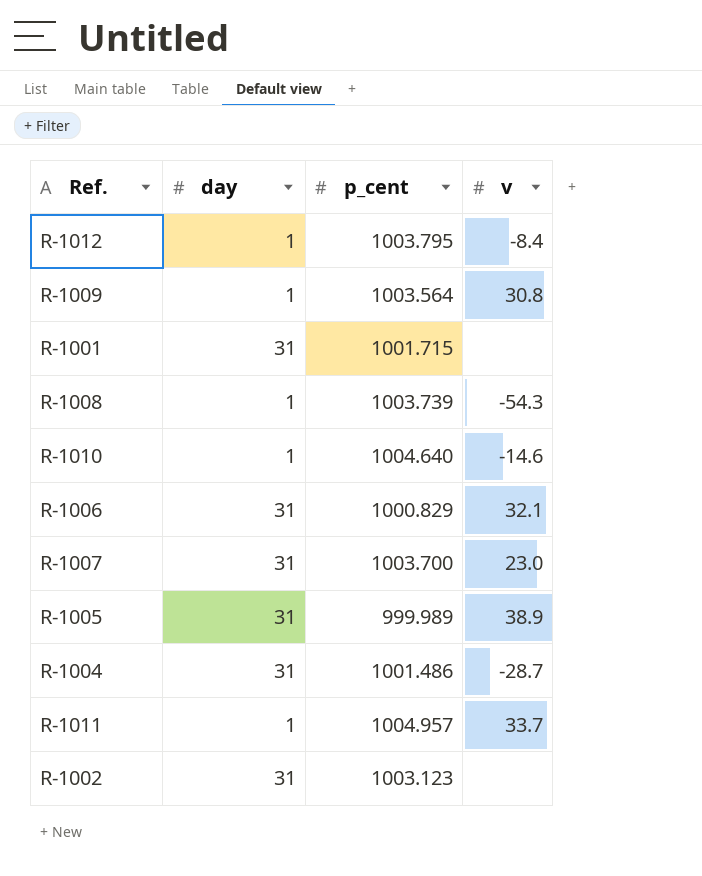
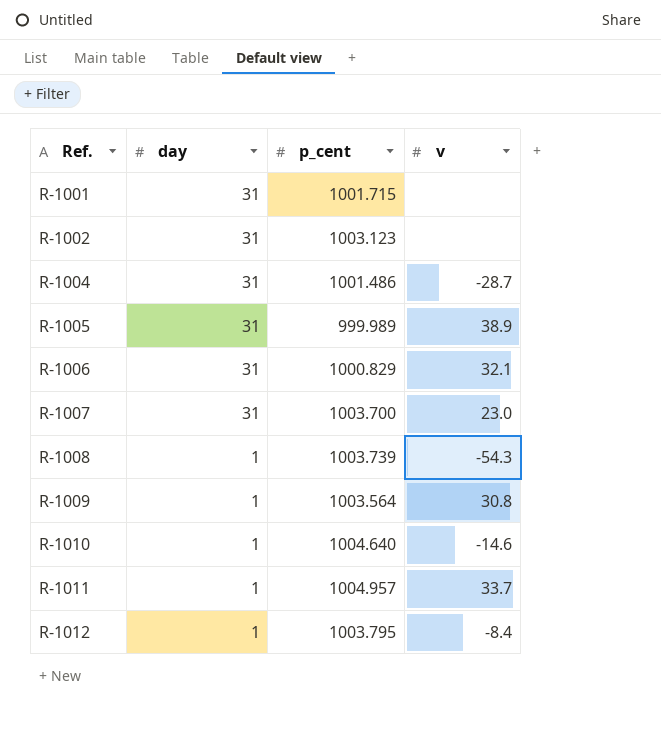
row order: none -> Ref. ascending

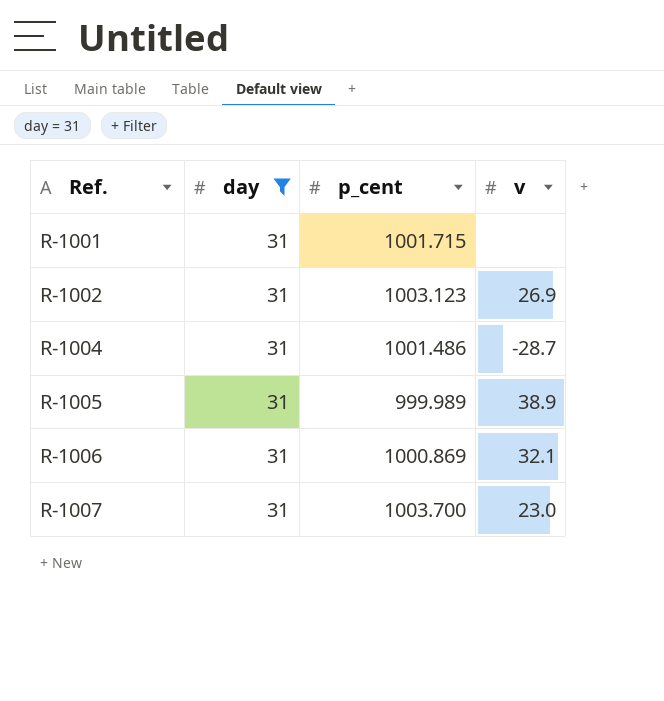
filter: none -> day = 31
R-1002 | v: none -> 26.9
R-1006 | p_cent: 1000.829 -> 1000.869

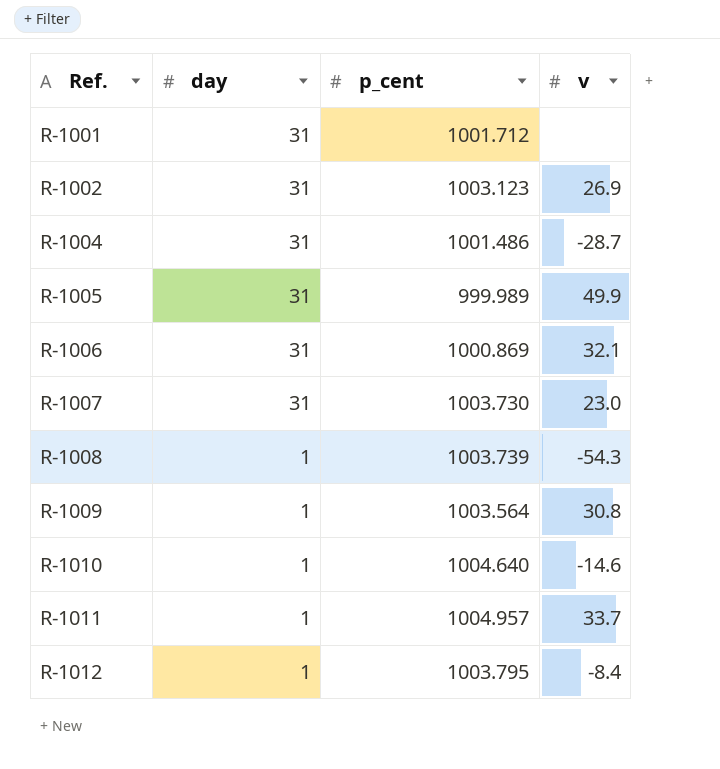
filter: day = 31 -> none
R-1001 | p_cent: 1001.715 -> 1001.712
R-1005 | v: 38.9 -> 49.9
R-1007 | p_cent: 1003.700 -> 1003.730

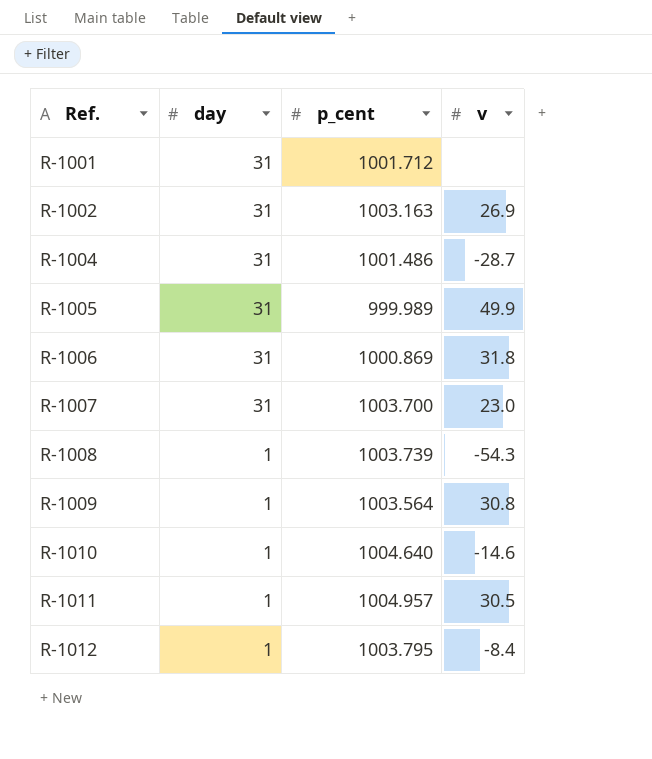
R-1002 | p_cent: 1003.123 -> 1003.163
R-1006 | v: 32.1 -> 31.8
R-1007 | p_cent: 1003.730 -> 1003.700
R-1011 | v: 33.7 -> 30.5

